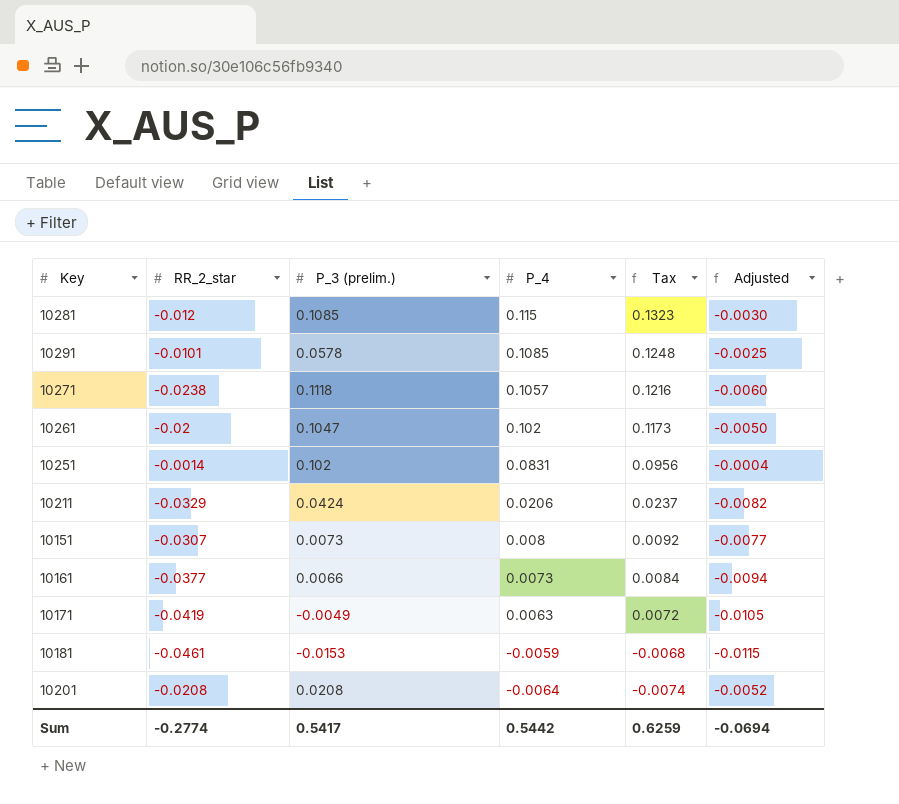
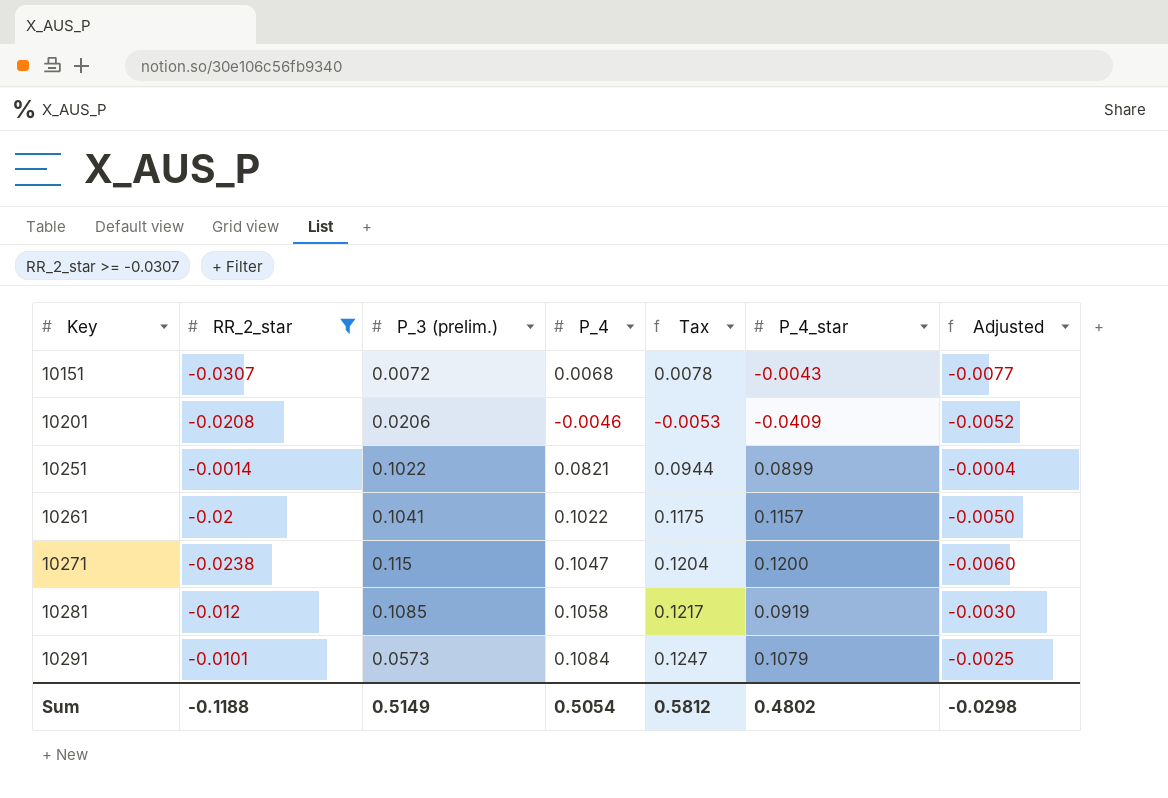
filter: none -> RR_2_star >= -0.0307
row order: P_4 descending -> Key ascending
column P_4_star | position: none -> 6
10151 | P_3 (prelim.): 0.0073 -> 0.0072
10151 | P_4: 0.008 -> 0.0068
10151 | Tax: 0.0092 -> 0.0078
10201 | P_3 (prelim.): 0.0208 -> 0.0206
10201 | P_4: -0.0064 -> -0.0046
10201 | Tax: -0.0074 -> -0.0053
10251 | P_3 (prelim.): 0.102 -> 0.1022
10251 | P_4: 0.0831 -> 0.0821
10251 | Tax: 0.0956 -> 0.0944
10261 | P_3 (prelim.): 0.1047 -> 0.1041
10261 | P_4: 0.102 -> 0.1022
10261 | Tax: 0.1173 -> 0.1175
10271 | P_3 (prelim.): 0.1118 -> 0.115
10271 | P_4: 0.1057 -> 0.1047
10271 | Tax: 0.1216 -> 0.1204
10281 | P_4: 0.115 -> 0.1058
10281 | Tax: 0.1323 -> 0.1217
10291 | P_3 (prelim.): 0.0578 -> 0.0573
10291 | P_4: 0.1085 -> 0.1084
10291 | Tax: 0.1248 -> 0.1247
Sum | RR_2_star: -0.2774 -> -0.1188
Sum | P_3 (prelim.): 0.5417 -> 0.5149
Sum | P_4: 0.5442 -> 0.5054
Sum | Tax: 0.6259 -> 0.5812
Sum | Adjusted: -0.0694 -> -0.0298

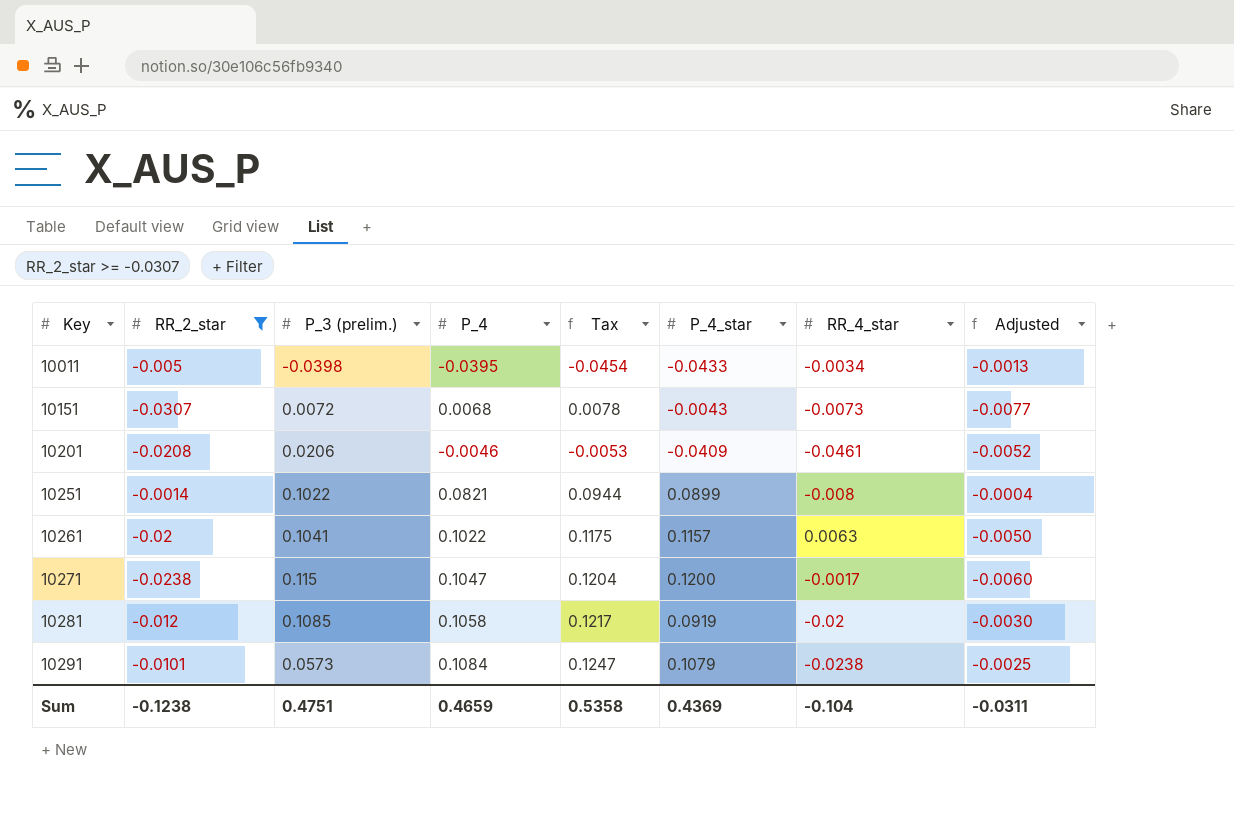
column RR_4_star | position: none -> 7
row 10011: none -> -0.005 | -0.0398 | -0.0395 | -0.0454 | -0.0433 | -0.0034 | -0.0013
Sum | RR_2_star: -0.1188 -> -0.1238
Sum | P_3 (prelim.): 0.5149 -> 0.4751
Sum | P_4: 0.5054 -> 0.4659
Sum | Tax: 0.5812 -> 0.5358
Sum | P_4_star: 0.4802 -> 0.4369
Sum | Adjusted: -0.0298 -> -0.0311

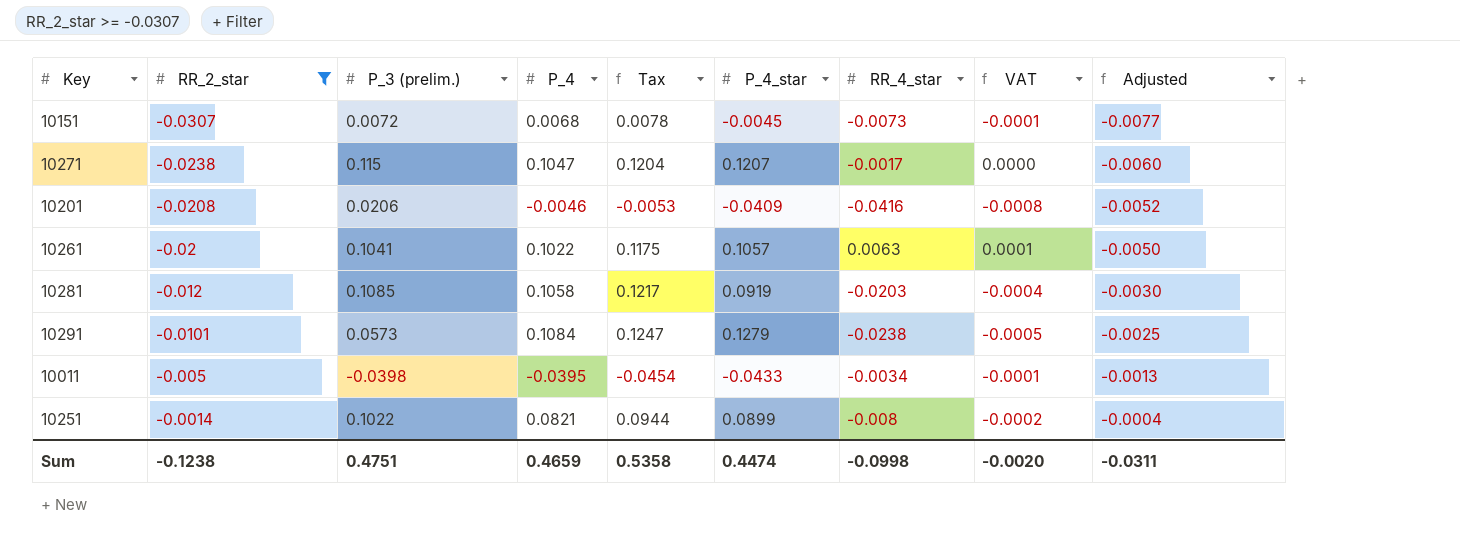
row order: Key ascending -> RR_2_star ascending
column VAT | formula: none -> [RR_4_star] * 0.02
10151 | P_4_star: -0.0043 -> -0.0045
10271 | P_4_star: 0.1200 -> 0.1207
10201 | RR_4_star: -0.0461 -> -0.0416
10261 | P_4_star: 0.1157 -> 0.1057
10281 | RR_4_star: -0.02 -> -0.0203
10291 | P_4_star: 0.1079 -> 0.1279
Sum | P_4_star: 0.4369 -> 0.4474
Sum | RR_4_star: -0.104 -> -0.0998

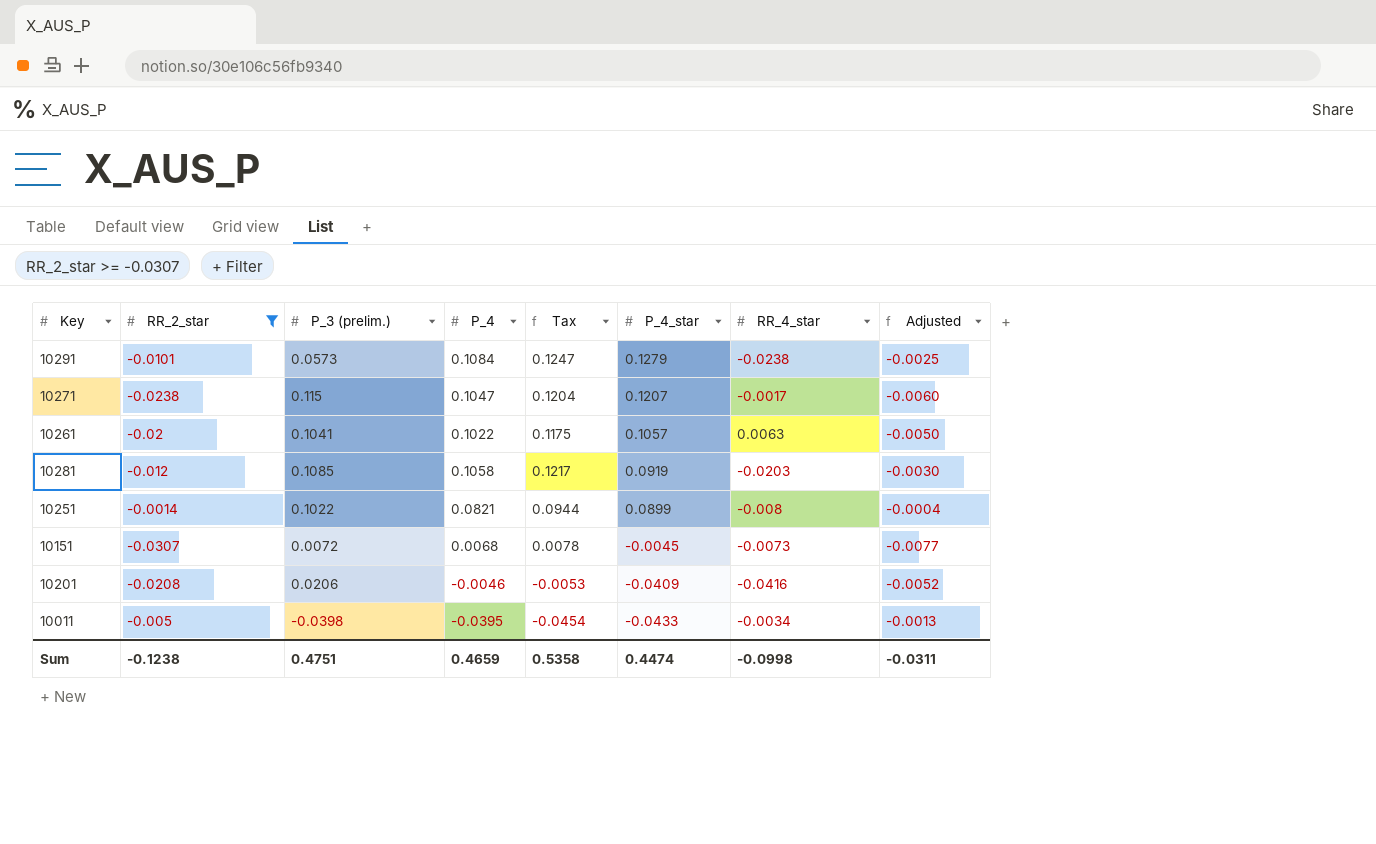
row order: RR_2_star ascending -> P_4_star descending
column VAT | formula: [RR_4_star] * 0.02 -> none

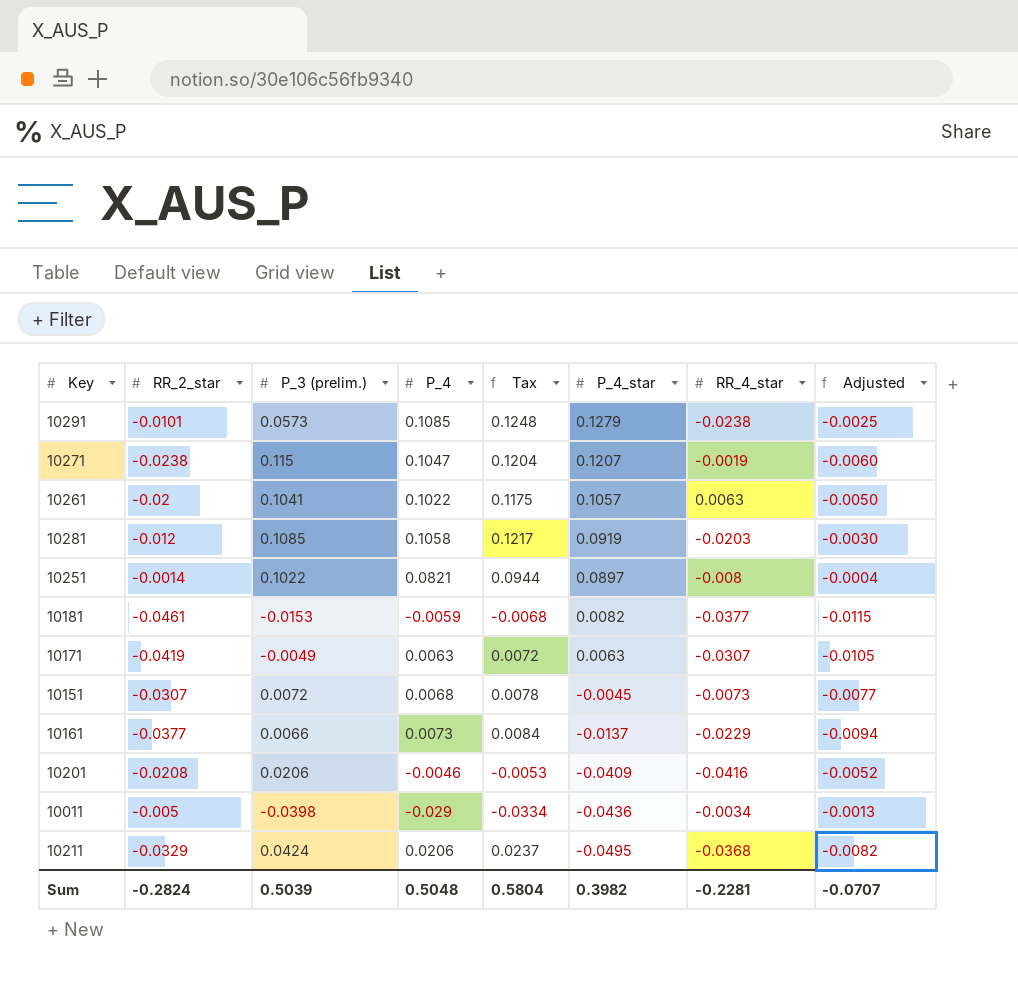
filter: RR_2_star >= -0.0307 -> none
10291 | P_4: 0.1084 -> 0.1085
10291 | Tax: 0.1247 -> 0.1248
10271 | RR_4_star: -0.0017 -> -0.0019
10251 | P_4_star: 0.0899 -> 0.0897
10011 | P_4: -0.0395 -> -0.029
10011 | Tax: -0.0454 -> -0.0334
10011 | P_4_star: -0.0433 -> -0.0436
Sum | RR_2_star: -0.1238 -> -0.2824
Sum | P_3 (prelim.): 0.4751 -> 0.5039
Sum | P_4: 0.4659 -> 0.5048
Sum | Tax: 0.5358 -> 0.5804
Sum | P_4_star: 0.4474 -> 0.3982
Sum | RR_4_star: -0.0998 -> -0.2281
Sum | Adjusted: -0.0311 -> -0.0707

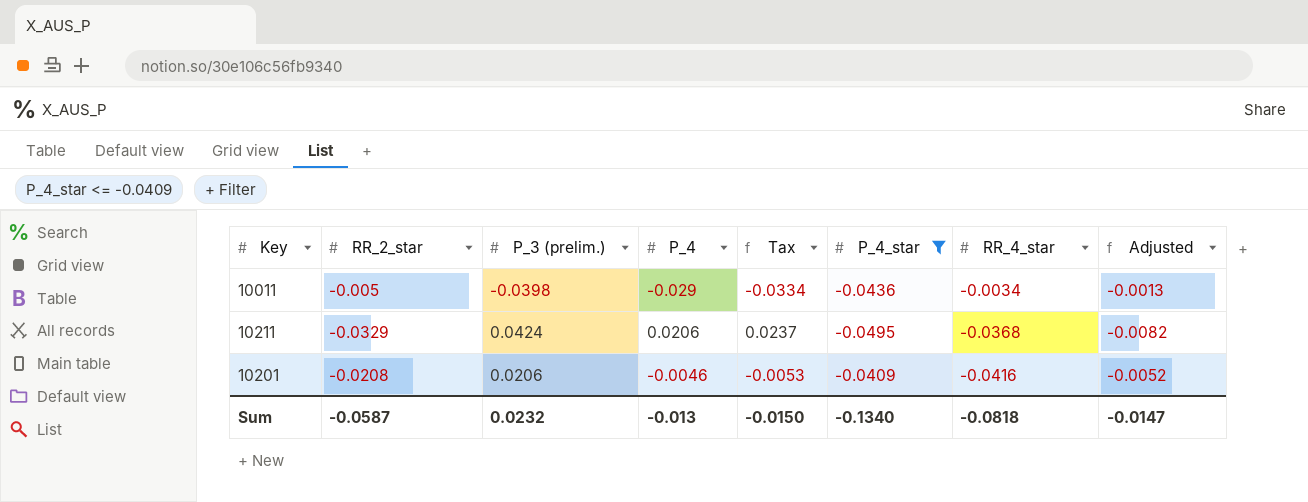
filter: none -> P_4_star <= -0.0409
row order: P_4_star descending -> RR_4_star descending
Sum | RR_2_star: -0.2824 -> -0.0587
Sum | P_3 (prelim.): 0.5039 -> 0.0232
Sum | P_4: 0.5048 -> -0.013
Sum | Tax: 0.5804 -> -0.0150
Sum | P_4_star: 0.3982 -> -0.1340
Sum | RR_4_star: -0.2281 -> -0.0818
Sum | Adjusted: -0.0707 -> -0.0147

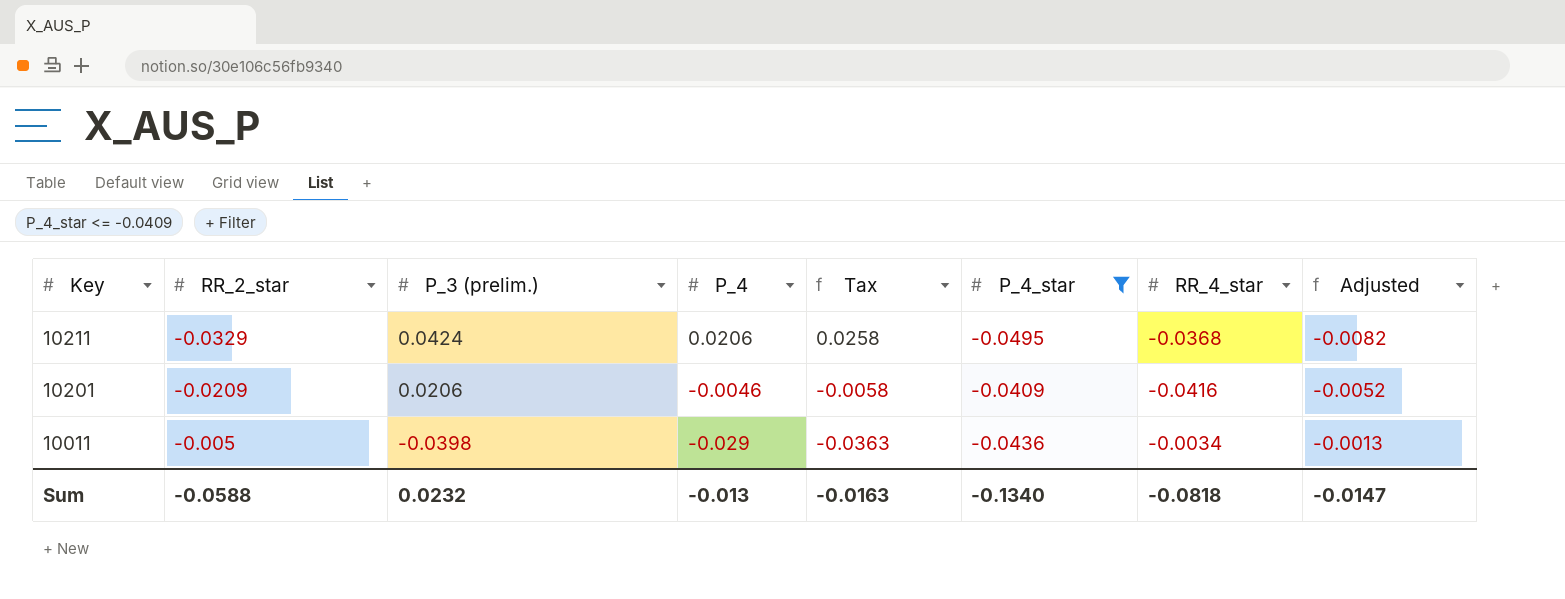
row order: RR_4_star descending -> Key descending
column Tax | formula: [P_4] * 1.15 -> [P_4] * 1.25
10201 | RR_2_star: -0.0208 -> -0.0209
Sum | RR_2_star: -0.0587 -> -0.0588
Sum | Tax: -0.0150 -> -0.0163

